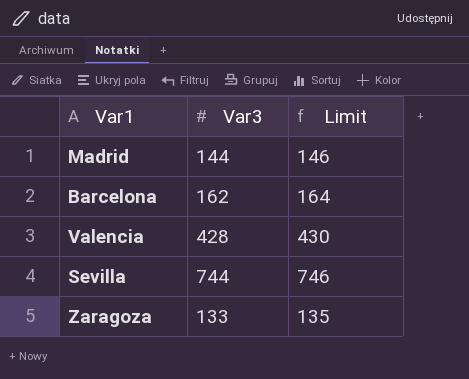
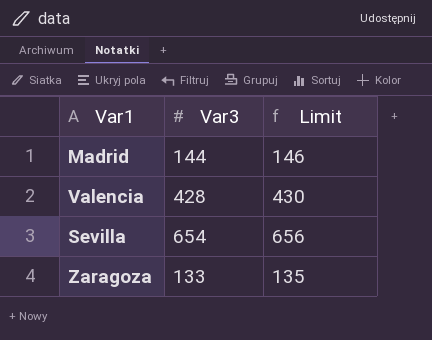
row Barcelona: 162 | 164 -> none
Sevilla | Var3: 744 -> 654
Sevilla | Limit: 746 -> 656

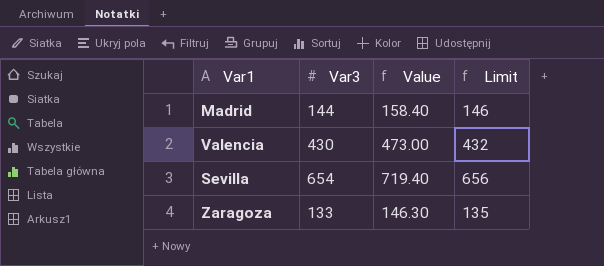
column Value | formula: none -> [Var3] * 1.1
Valencia | Var3: 428 -> 430
Valencia | Limit: 430 -> 432

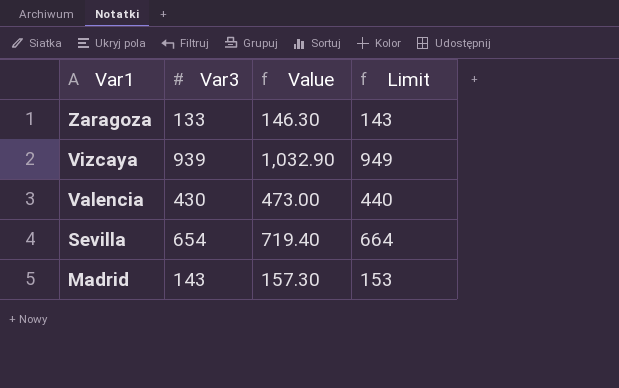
row order: none -> Var1 descending
column Limit | formula: [Var3] + 2 -> [Var3] + 10
row Vizcaya: none -> 939 | 1,032.90 | 949
Madrid | Var3: 144 -> 143
Madrid | Value: 158.40 -> 157.30

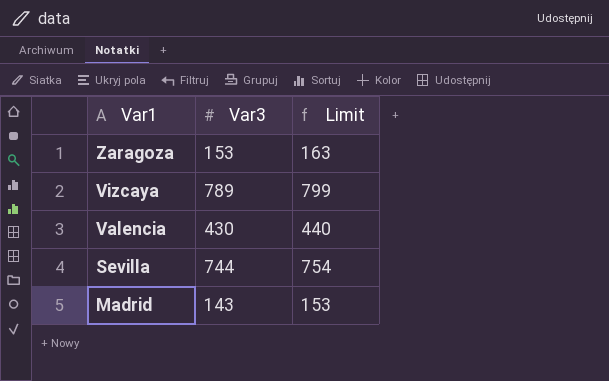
column Value | formula: [Var3] * 1.1 -> none
Zaragoza | Var3: 133 -> 153
Zaragoza | Limit: 143 -> 163
Vizcaya | Var3: 939 -> 789
Vizcaya | Limit: 949 -> 799
Sevilla | Var3: 654 -> 744
Sevilla | Limit: 664 -> 754

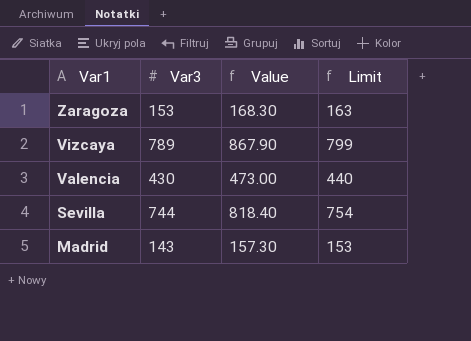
column Value | formula: none -> [Var3] * 1.1

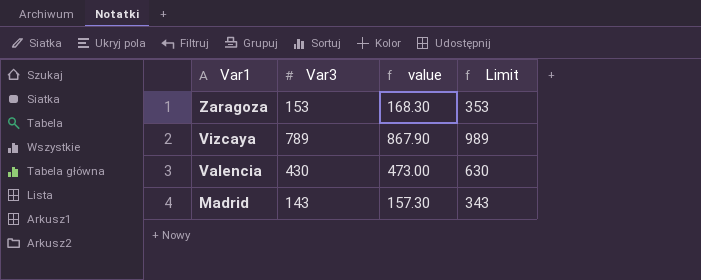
column name: Value -> value
column Limit | formula: [Var3] + 10 -> [Var3] + 200
row Sevilla: 744 | 818.40 | 754 -> none

